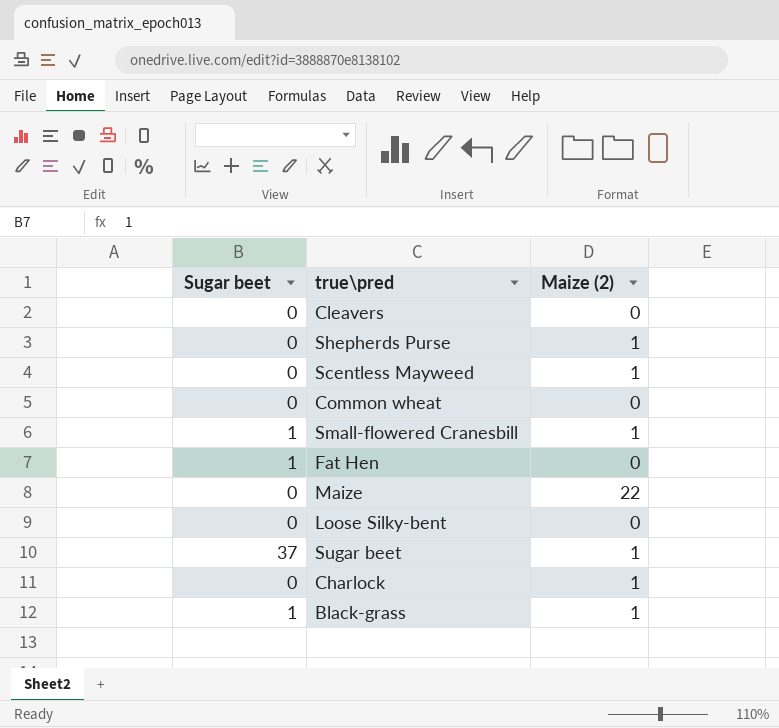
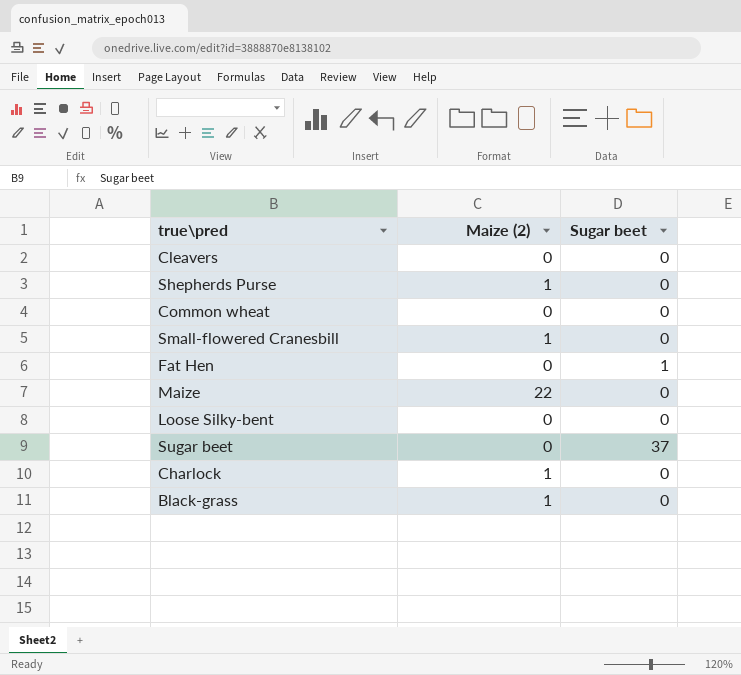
column Sugar beet | position: 1 -> 3
row Scentless Mayweed: 0 | 1 -> none
Small-flowered Cranesbill | Sugar beet: 1 -> 0
Sugar beet | Maize (2): 1 -> 0
Black-grass | Sugar beet: 1 -> 0

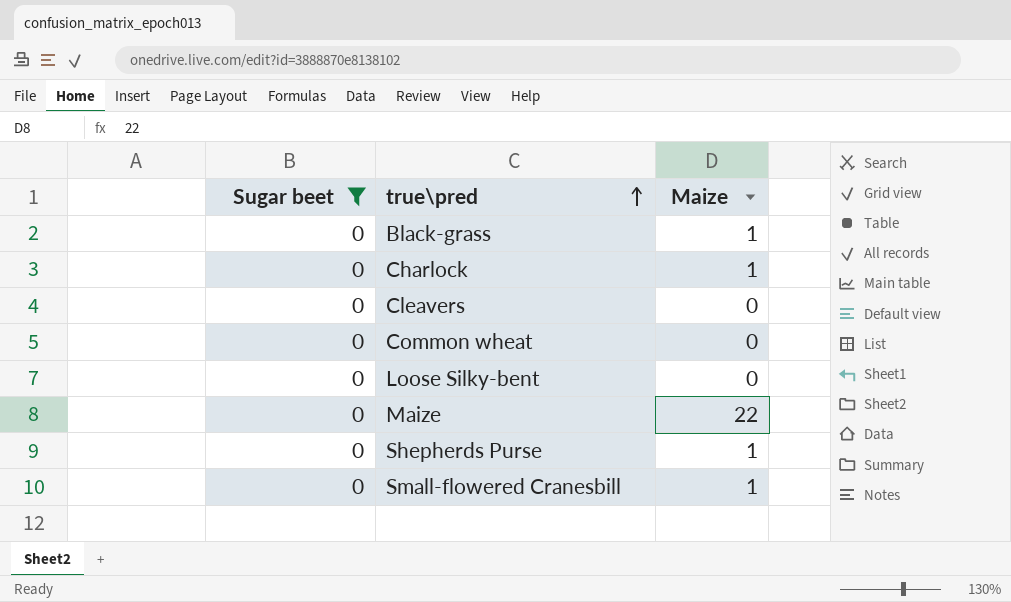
filter: none -> Sugar beet = 0
row order: none -> true\pred ascending
column Sugar beet | position: 3 -> 1
column name: Maize (2) -> Maize

